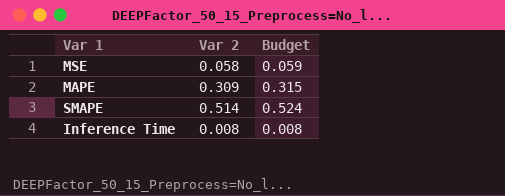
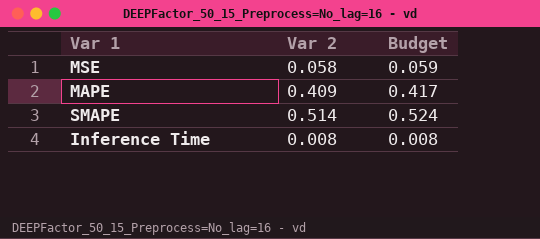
MAPE | Var 2: 0.309 -> 0.409
MAPE | Budget: 0.315 -> 0.417

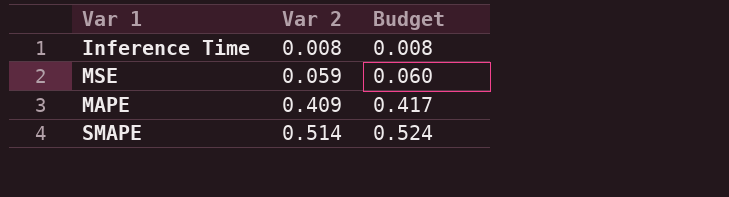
row order: none -> Var 2 ascending
MSE | Var 2: 0.058 -> 0.059
MSE | Budget: 0.059 -> 0.060

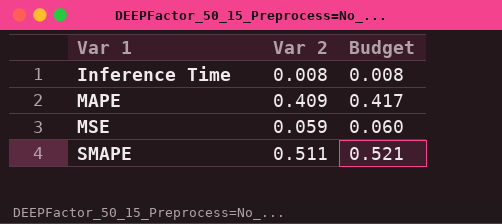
row order: Var 2 ascending -> Var 1 ascending
SMAPE | Var 2: 0.514 -> 0.511
SMAPE | Budget: 0.524 -> 0.521

